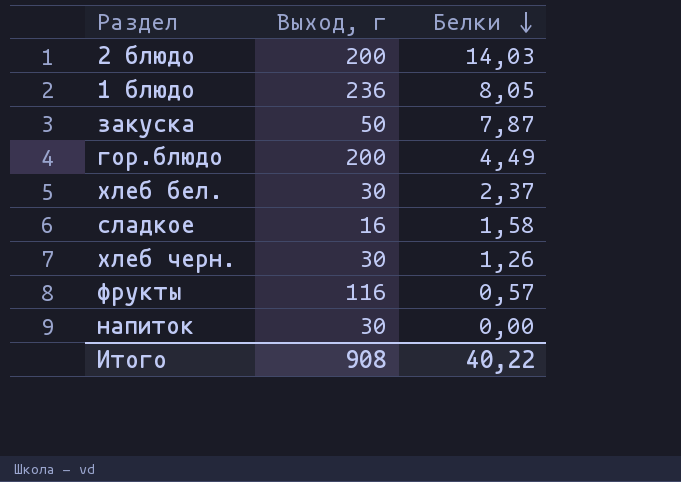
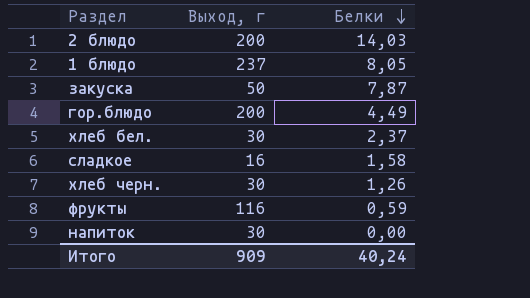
1 блюдо | Выход, г: 236 -> 237
фрукты | Белки: 0,57 -> 0,59
Итого | Выход, г: 908 -> 909
Итого | Белки: 40,22 -> 40,24

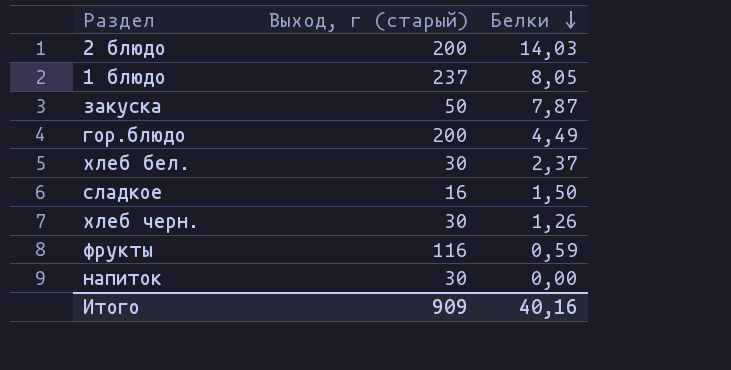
column name: Выход, г -> Выход, г (старый)
сладкое | Белки: 1,58 -> 1,50
Итого | Белки: 40,24 -> 40,16

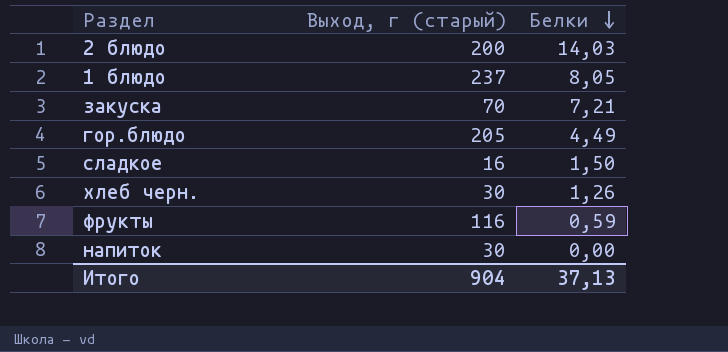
row хлеб бел.: 30 | 2,37 -> none
закуска | Выход, г (старый): 50 -> 70
закуска | Белки: 7,87 -> 7,21
гор.блюдо | Выход, г (старый): 200 -> 205
Итого | Выход, г (старый): 909 -> 904
Итого | Белки: 40,16 -> 37,13

